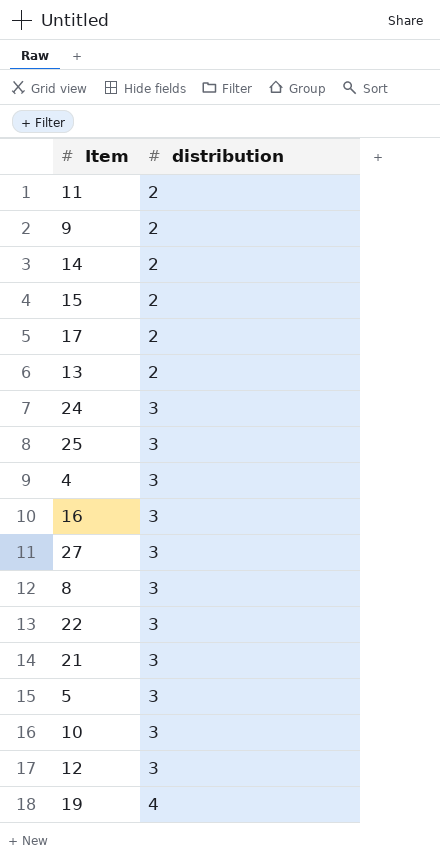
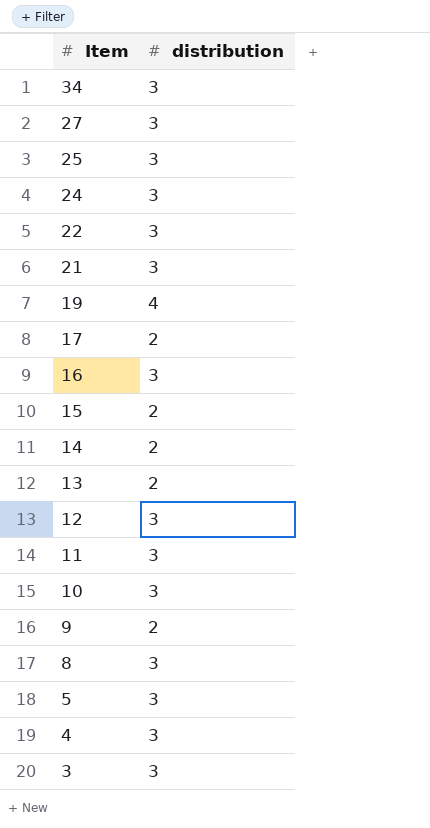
row order: distribution ascending -> Item descending
row 34: none -> 3
11 | distribution: 2 -> 3
row 3: none -> 3

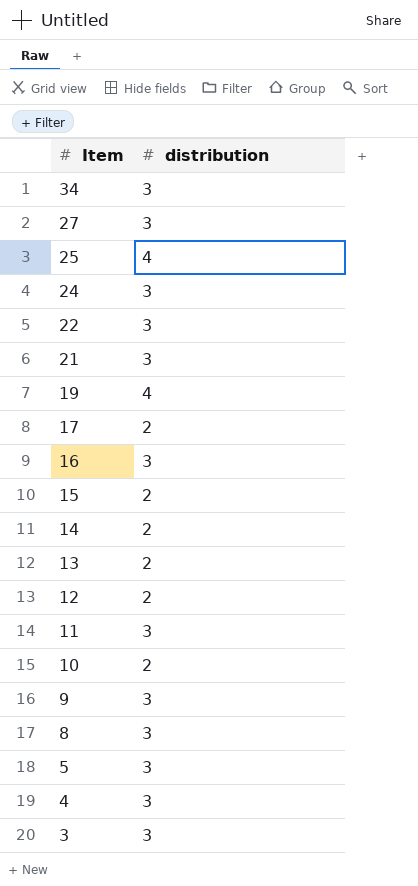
25 | distribution: 3 -> 4
12 | distribution: 3 -> 2
10 | distribution: 3 -> 2
9 | distribution: 2 -> 3

